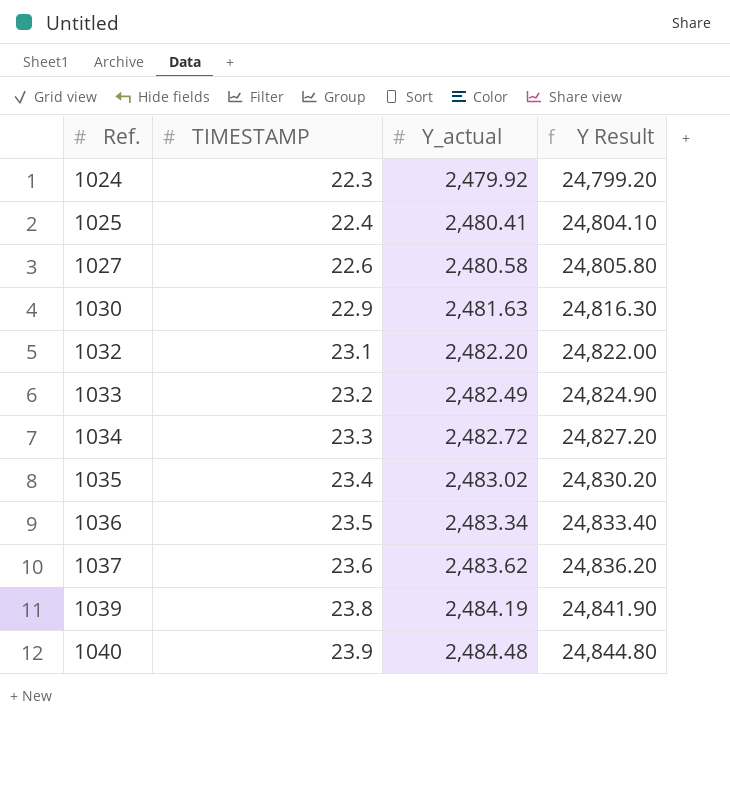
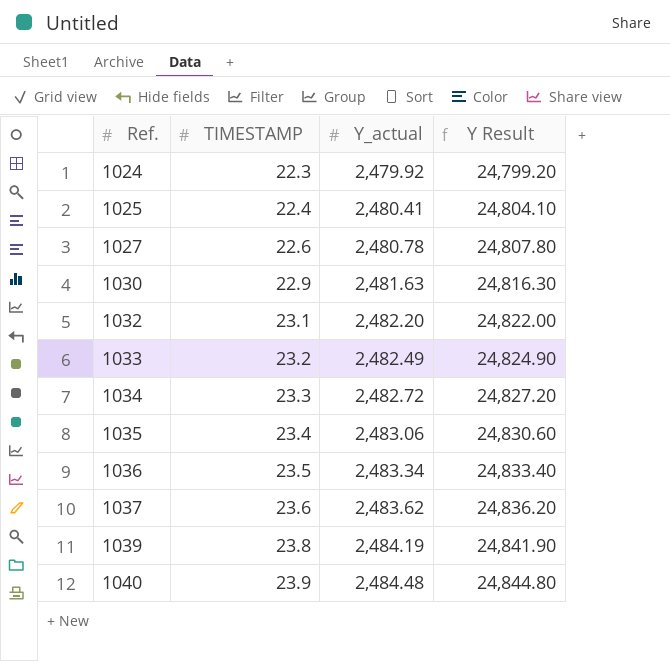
1027 | Y_actual: 2,480.58 -> 2,480.78
1027 | Y Result: 24,805.80 -> 24,807.80
1035 | Y_actual: 2,483.02 -> 2,483.06
1035 | Y Result: 24,830.20 -> 24,830.60

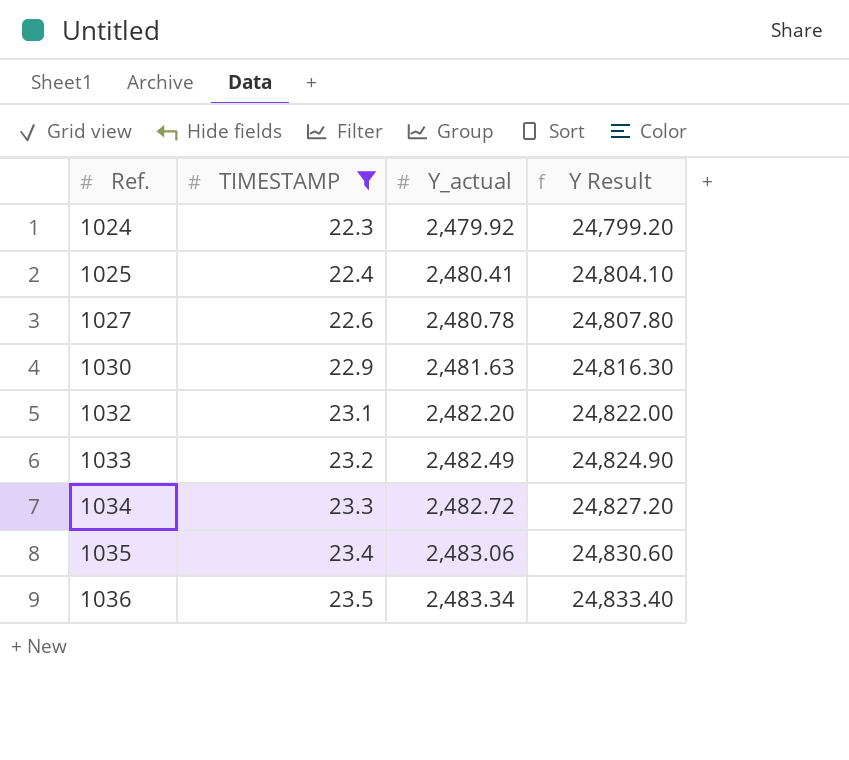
filter: none -> TIMESTAMP <= 23.5

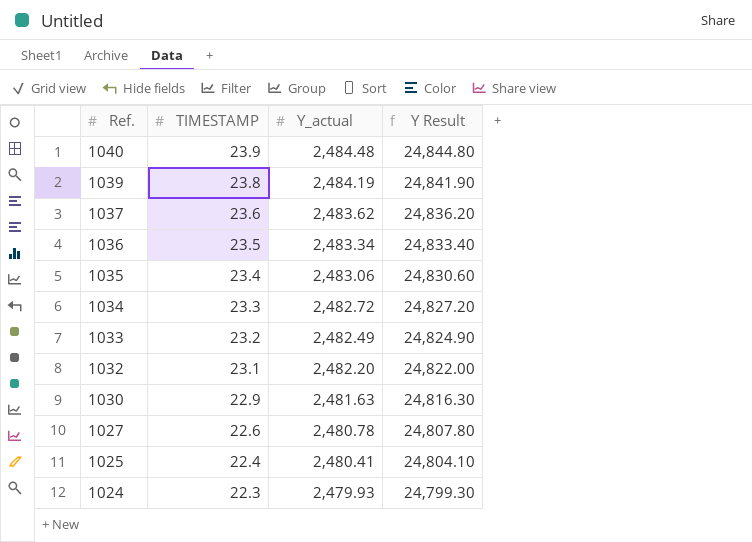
filter: TIMESTAMP <= 23.5 -> none
row order: Ref. ascending -> Ref. descending
1024 | Y_actual: 2,479.92 -> 2,479.93
1024 | Y Result: 24,799.20 -> 24,799.30

